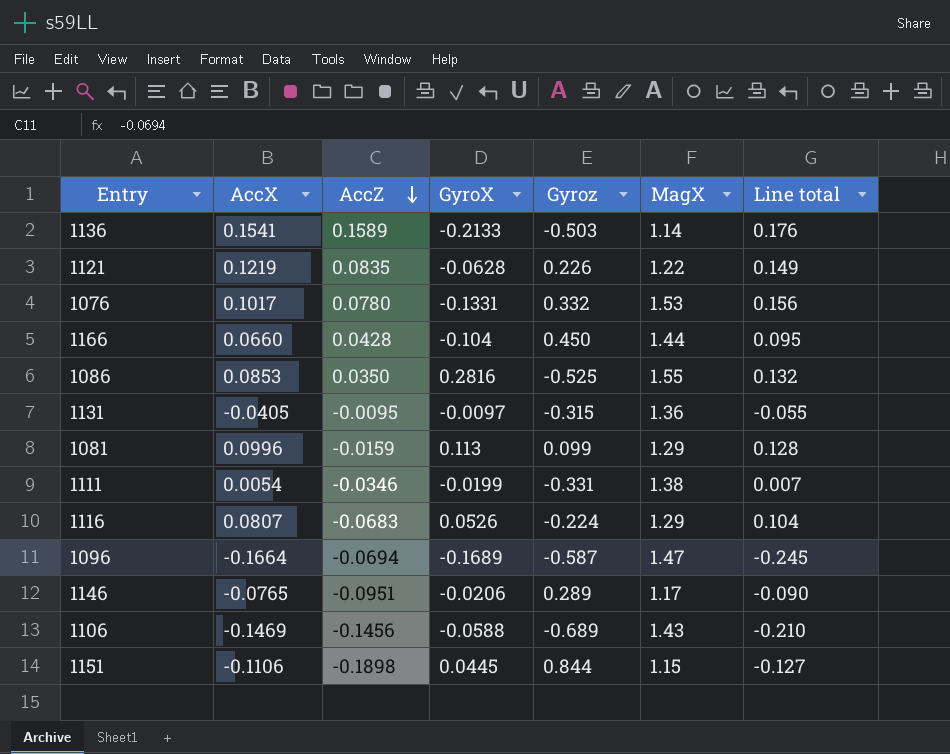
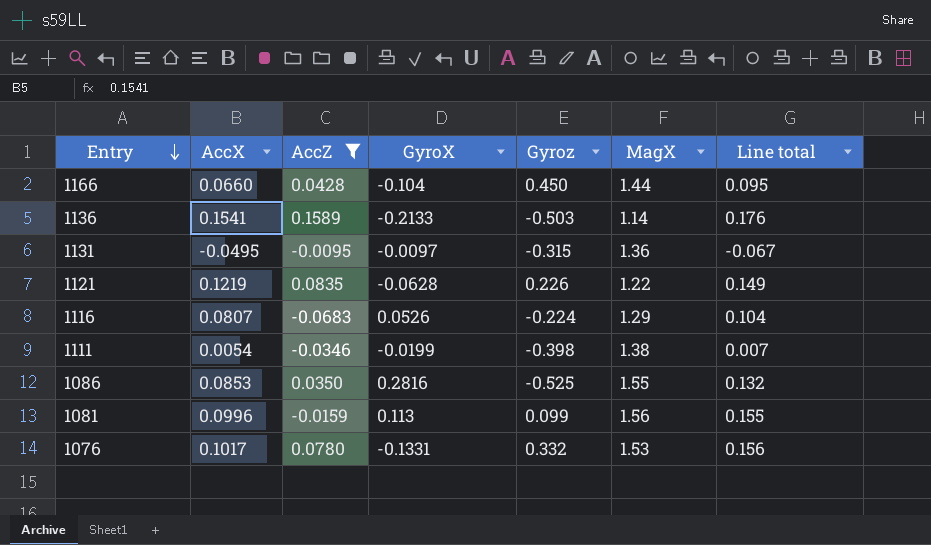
filter: none -> AccZ >= -0.0683
row order: AccZ descending -> Entry descending
1131 | AccX: -0.0405 -> -0.0495
1131 | Line total: -0.055 -> -0.067
1111 | Gyroz: -0.331 -> -0.398
1081 | MagX: 1.29 -> 1.56
1081 | Line total: 0.128 -> 0.155

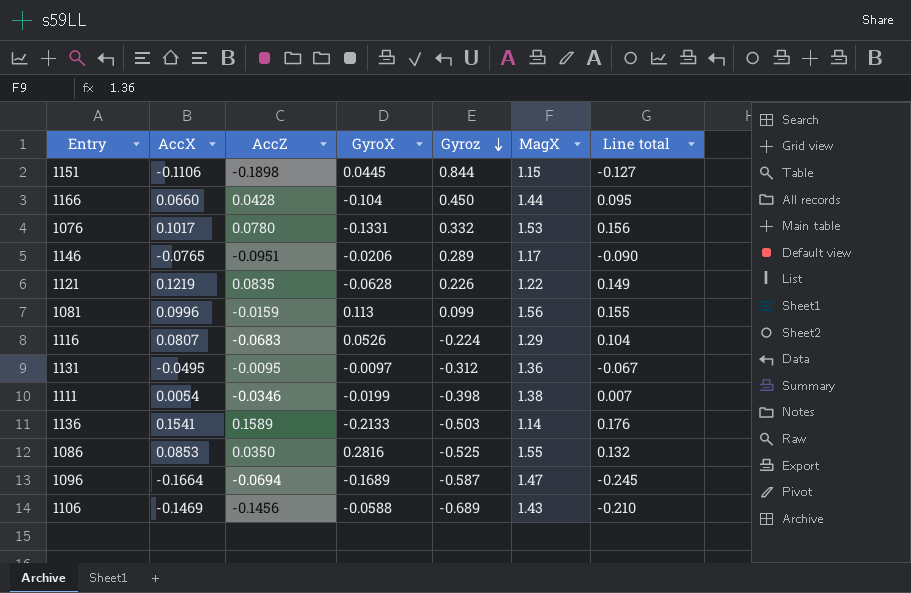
filter: AccZ >= -0.0683 -> none
row order: Entry descending -> Gyroz descending
1131 | Gyroz: -0.315 -> -0.312

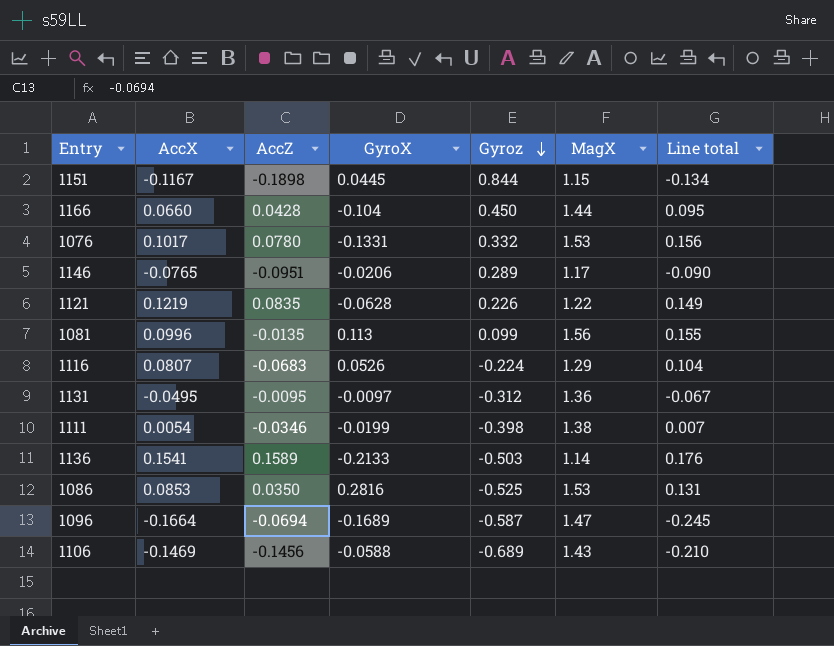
1151 | AccX: -0.1106 -> -0.1167
1151 | Line total: -0.127 -> -0.134
1081 | AccZ: -0.0159 -> -0.0135
1086 | MagX: 1.55 -> 1.53
1086 | Line total: 0.132 -> 0.131

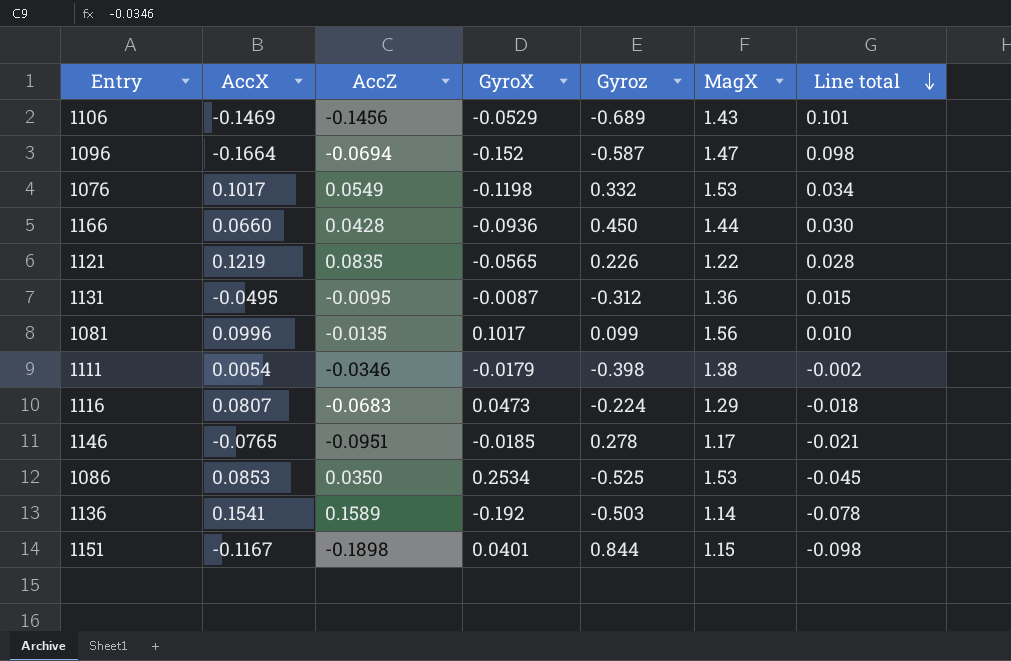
row order: Gyroz descending -> Line total descending
column Line total | formula: [AccX] * [MagX] -> [AccX] * [Gyroz]
1106 | GyroX: -0.0588 -> -0.0529
1096 | GyroX: -0.1689 -> -0.152
1076 | AccZ: 0.0780 -> 0.0549
1076 | GyroX: -0.1331 -> -0.1198
1166 | GyroX: -0.104 -> -0.0936
1121 | GyroX: -0.0628 -> -0.0565
1131 | GyroX: -0.0097 -> -0.0087
1081 | GyroX: 0.113 -> 0.1017
1111 | GyroX: -0.0199 -> -0.0179
1116 | GyroX: 0.0526 -> 0.0473
1146 | GyroX: -0.0206 -> -0.0185
1146 | Gyroz: 0.289 -> 0.278
1086 | GyroX: 0.2816 -> 0.2534
1136 | GyroX: -0.2133 -> -0.192
1151 | GyroX: 0.0445 -> 0.0401

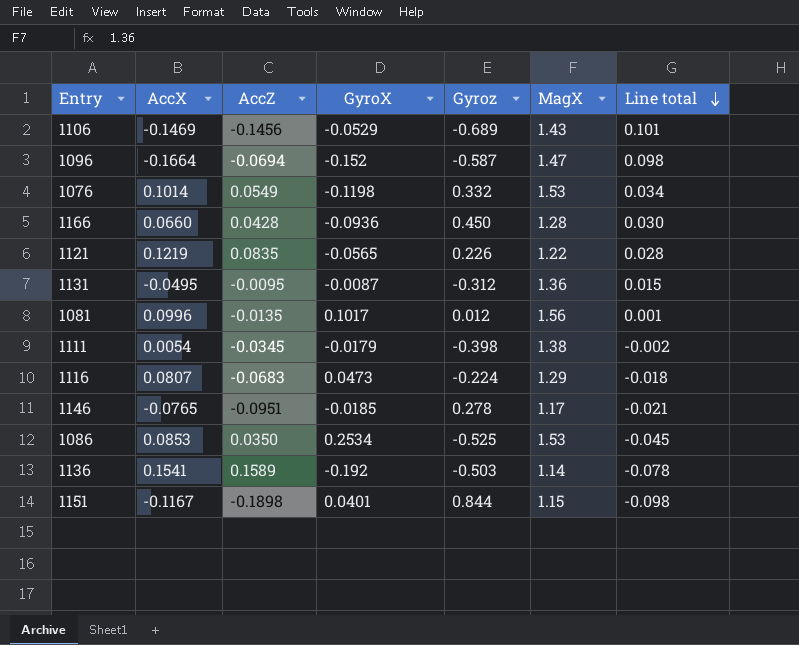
1076 | AccX: 0.1017 -> 0.1014
1166 | MagX: 1.44 -> 1.28
1081 | Gyroz: 0.099 -> 0.012
1081 | Line total: 0.010 -> 0.001
1111 | AccZ: -0.0346 -> -0.0345

